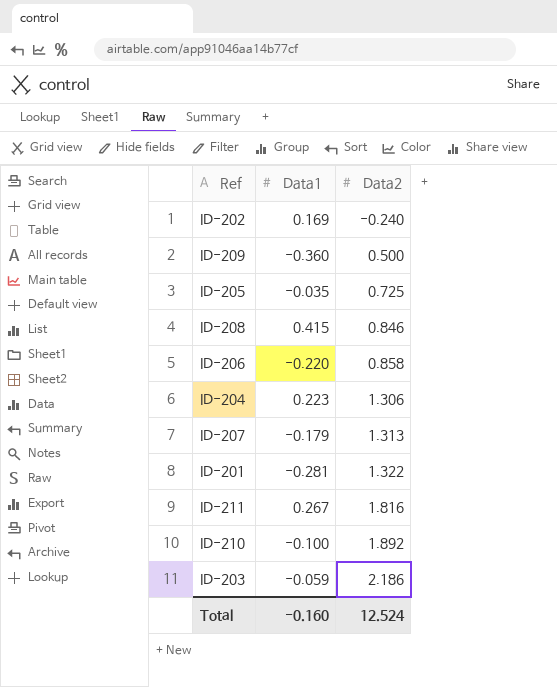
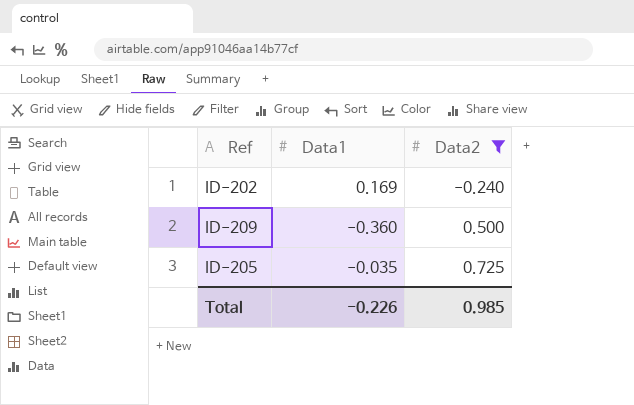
filter: none -> Data2 <= 0.725
Total | Data1: -0.160 -> -0.226
Total | Data2: 12.524 -> 0.985

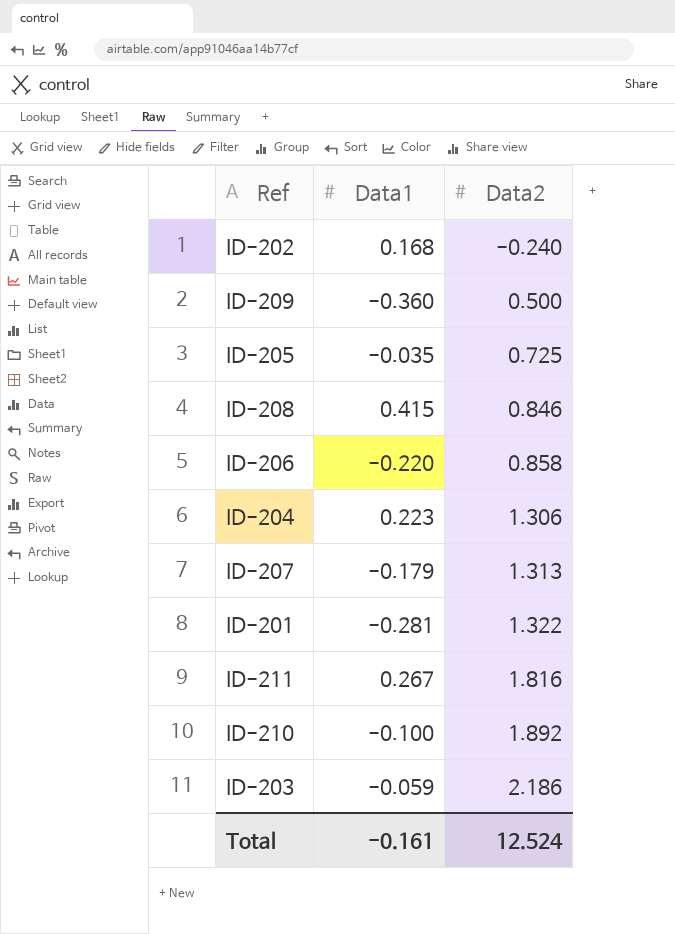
filter: Data2 <= 0.725 -> none
ID-202 | Data1: 0.169 -> 0.168
Total | Data1: -0.226 -> -0.161
Total | Data2: 0.985 -> 12.524

